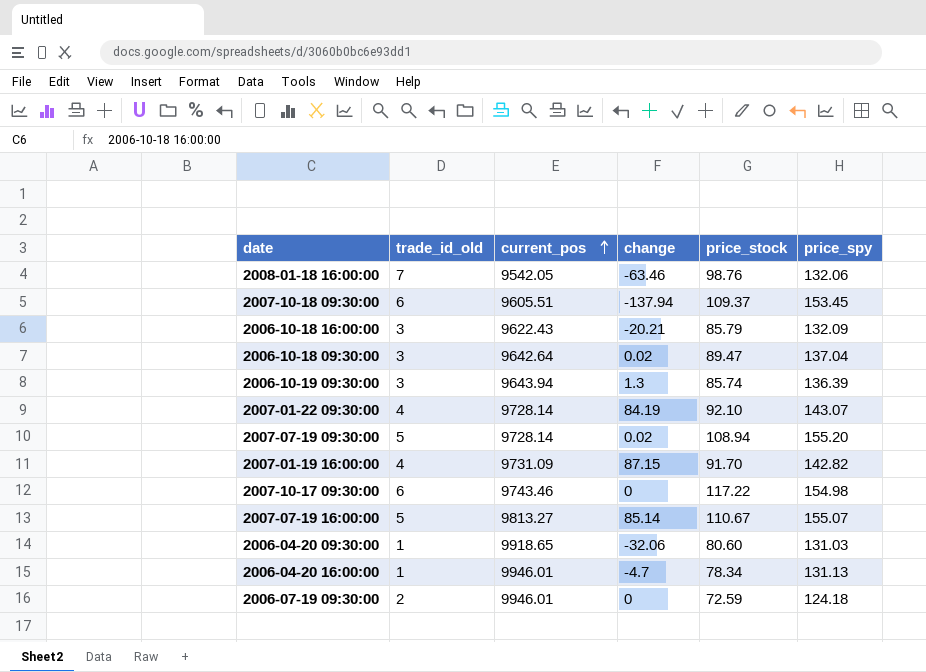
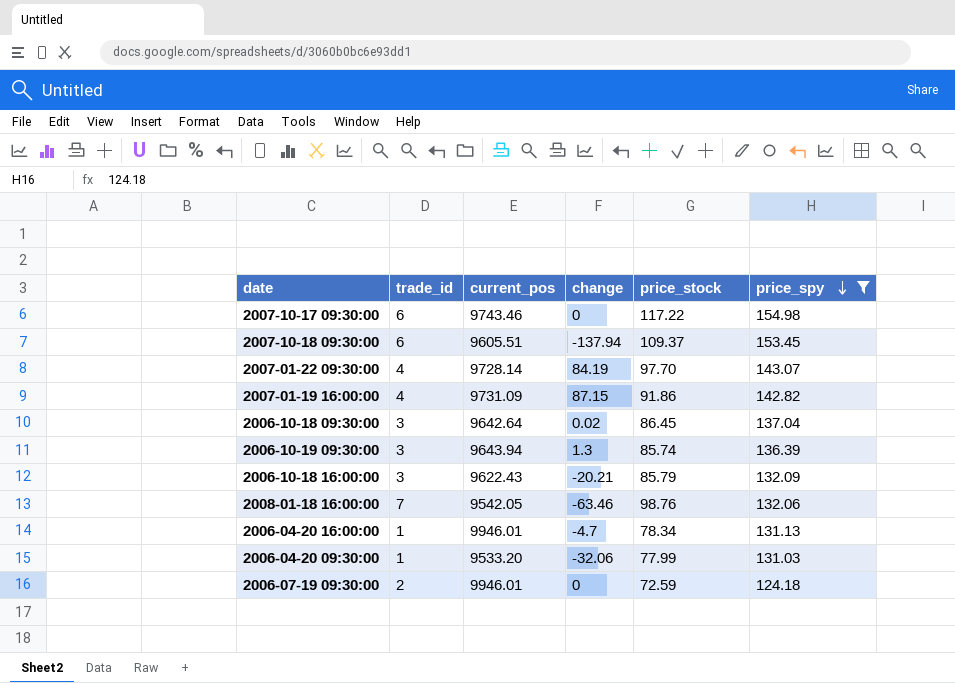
filter: none -> price_spy <= 154.98
row order: current_pos ascending -> price_spy descending
column name: trade_id_old -> trade_id
2007-01-22 09:30:00 | price_stock: 92.10 -> 97.70
2007-01-19 16:00:00 | price_stock: 91.70 -> 91.86
2006-10-18 09:30:00 | price_stock: 89.47 -> 86.45
2006-04-20 09:30:00 | current_pos: 9918.65 -> 9533.20
2006-04-20 09:30:00 | price_stock: 80.60 -> 77.99

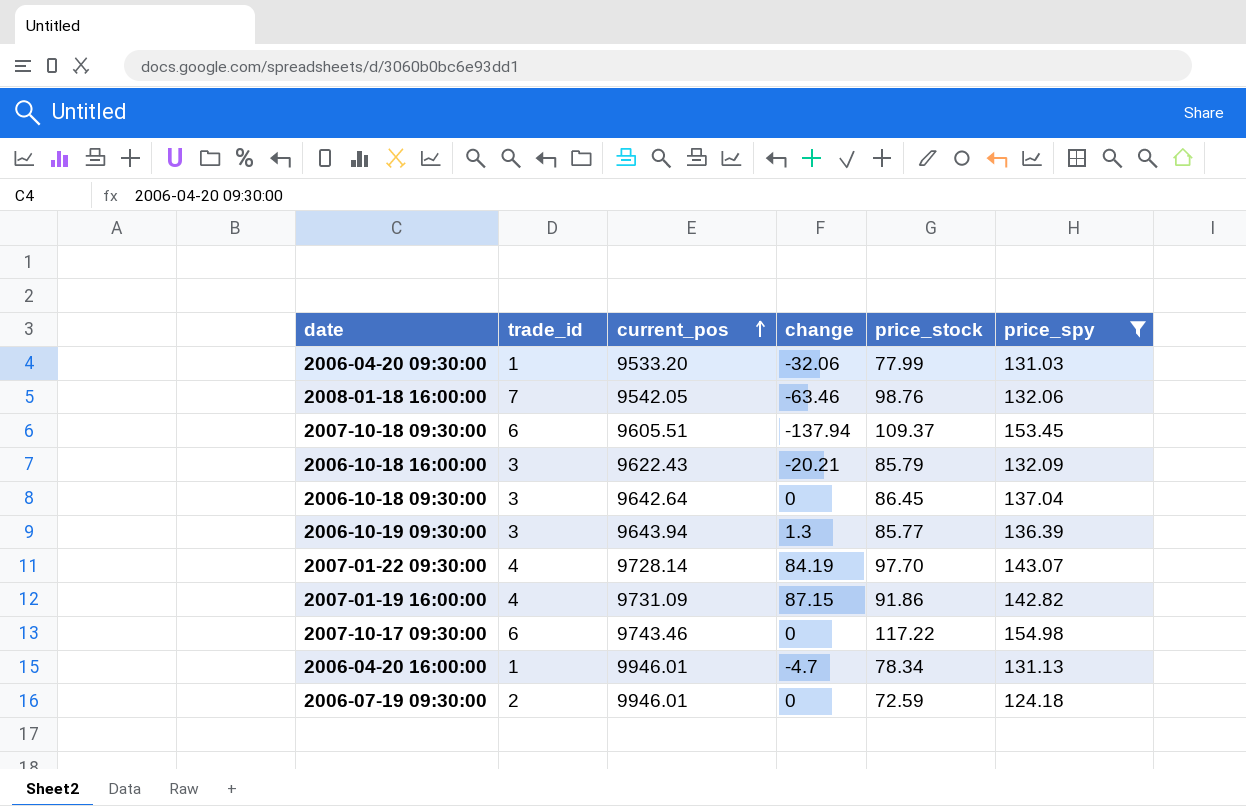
row order: price_spy descending -> current_pos ascending
2006-10-18 09:30:00 | change: 0.02 -> 0
2006-10-19 09:30:00 | price_stock: 85.74 -> 85.77

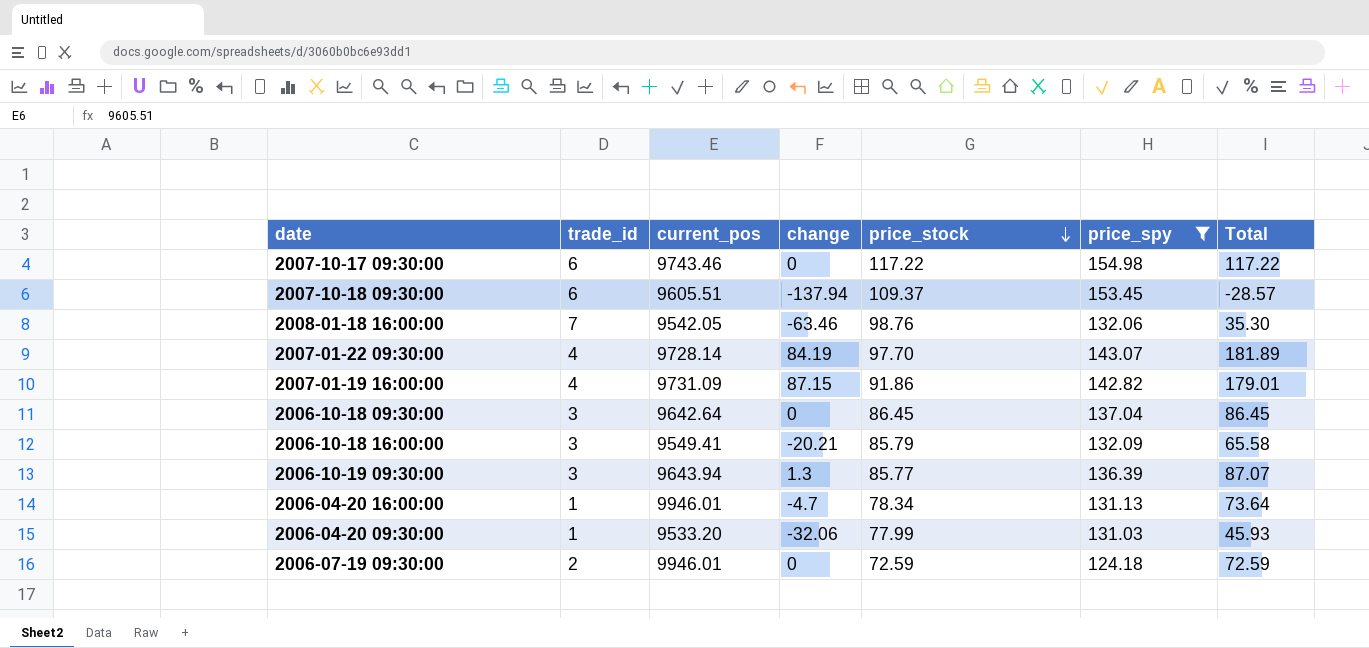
row order: current_pos ascending -> price_stock descending
column Total | formula: none -> [change] + [price_stock]
2006-10-18 16:00:00 | current_pos: 9622.43 -> 9549.41

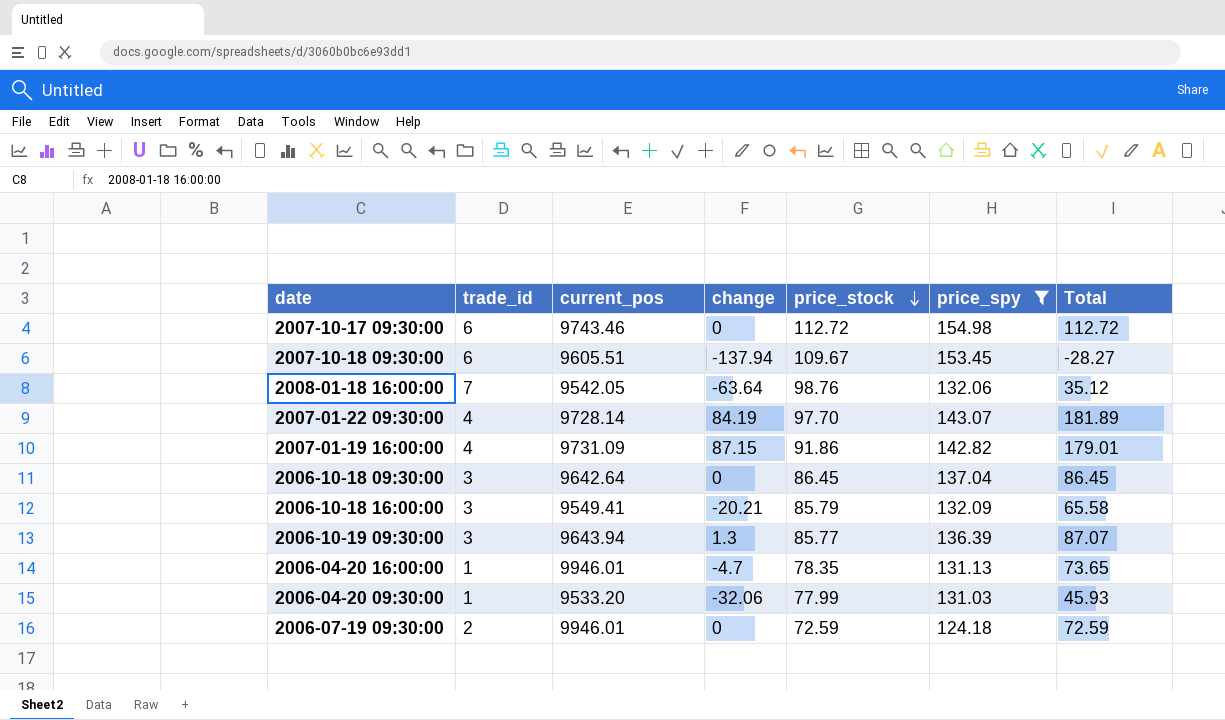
2007-10-17 09:30:00 | price_stock: 117.22 -> 112.72
2007-10-17 09:30:00 | Total: 117.22 -> 112.72
2007-10-18 09:30:00 | price_stock: 109.37 -> 109.67
2007-10-18 09:30:00 | Total: -28.57 -> -28.27
2008-01-18 16:00:00 | change: -63.46 -> -63.64
2008-01-18 16:00:00 | Total: 35.30 -> 35.12
2006-04-20 16:00:00 | price_stock: 78.34 -> 78.35
2006-04-20 16:00:00 | Total: 73.64 -> 73.65

